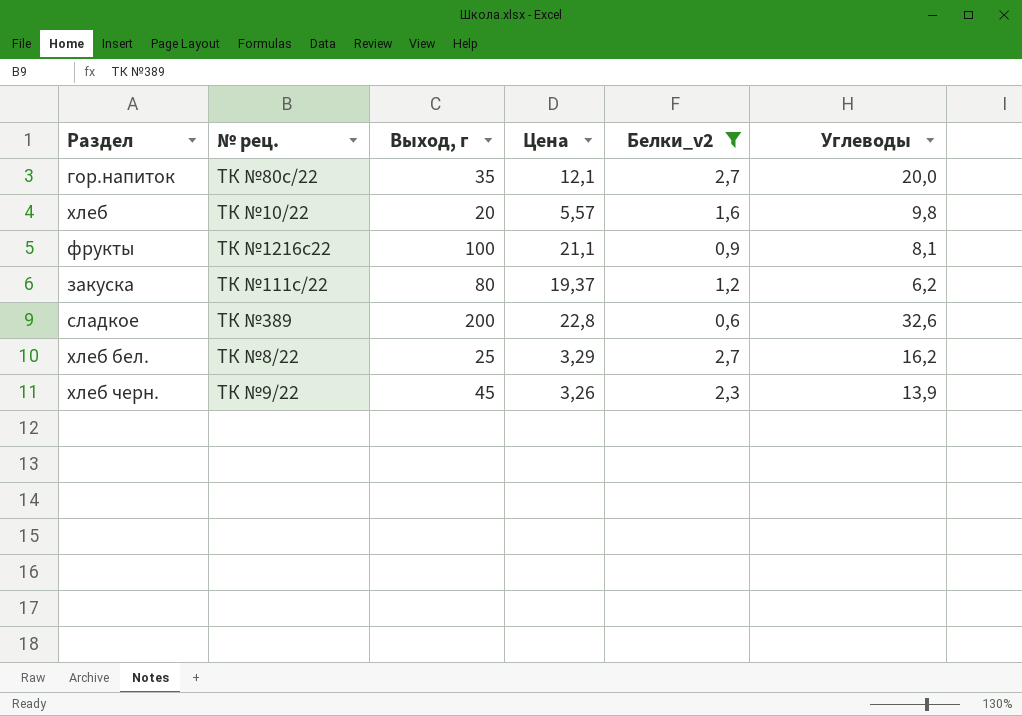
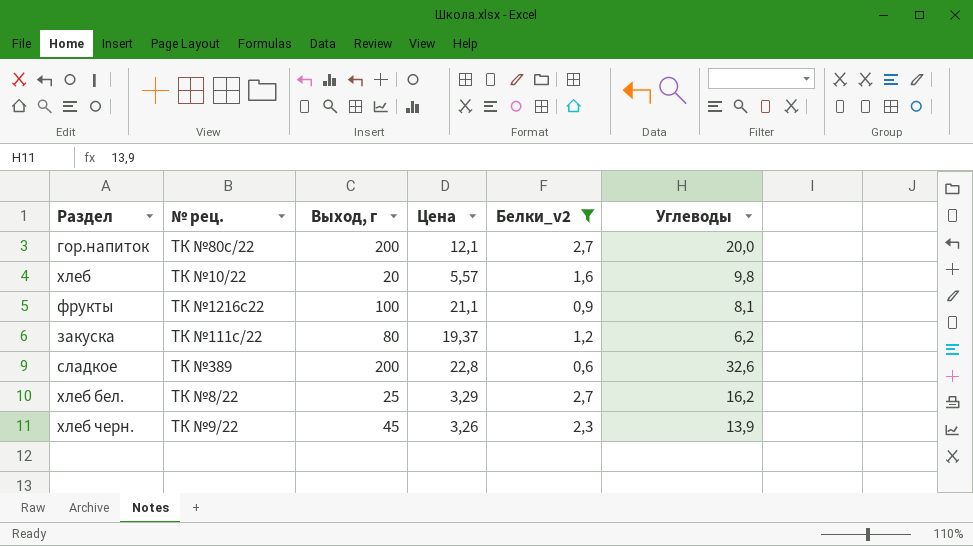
гор.напиток | Выход, г: 35 -> 200

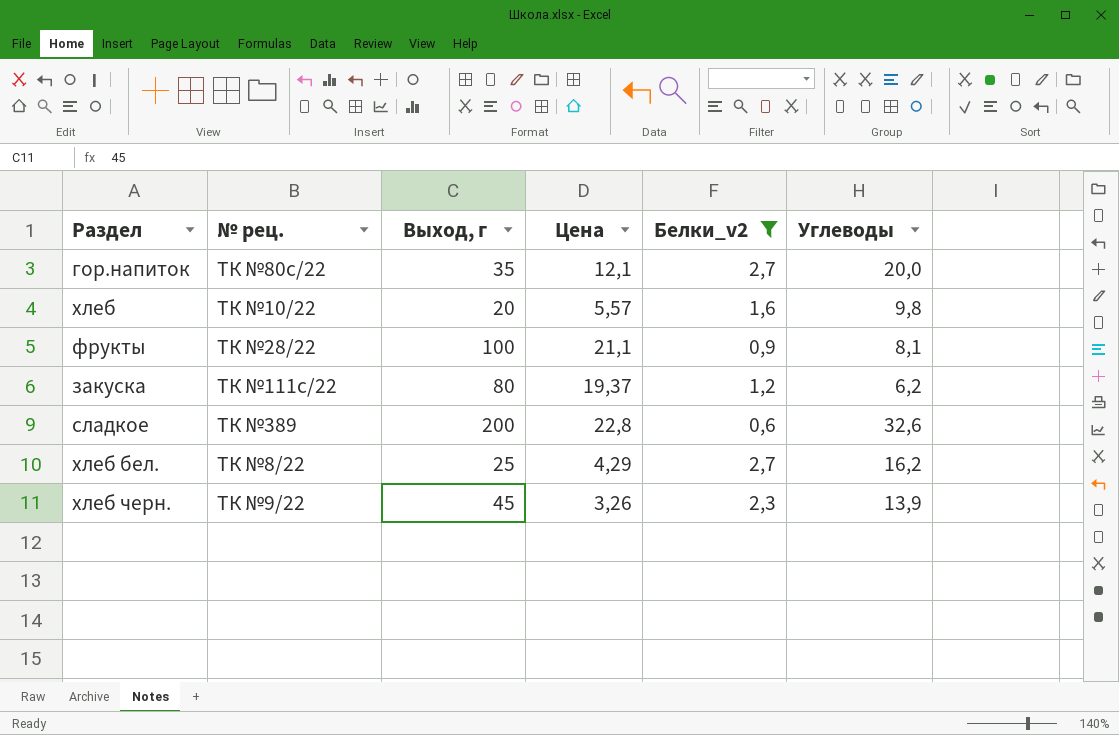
гор.напиток | Выход, г: 200 -> 35
фрукты | № рец.: ТК №1216с22 -> ТК №28/22
хлеб бел. | Цена: 3,29 -> 4,29

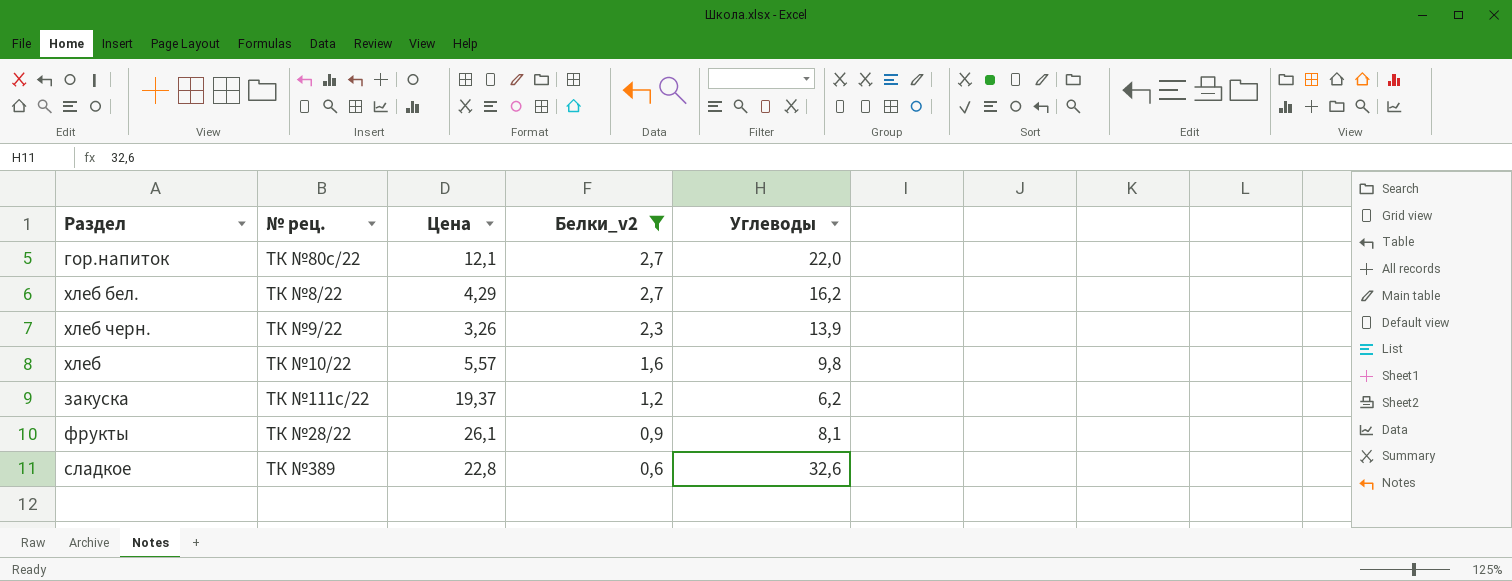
row order: none -> Белки_v2 descending
column Выход, г | position: 3 -> none
гор.напиток | Углеводы: 20,0 -> 22,0
фрукты | Цена: 21,1 -> 26,1

